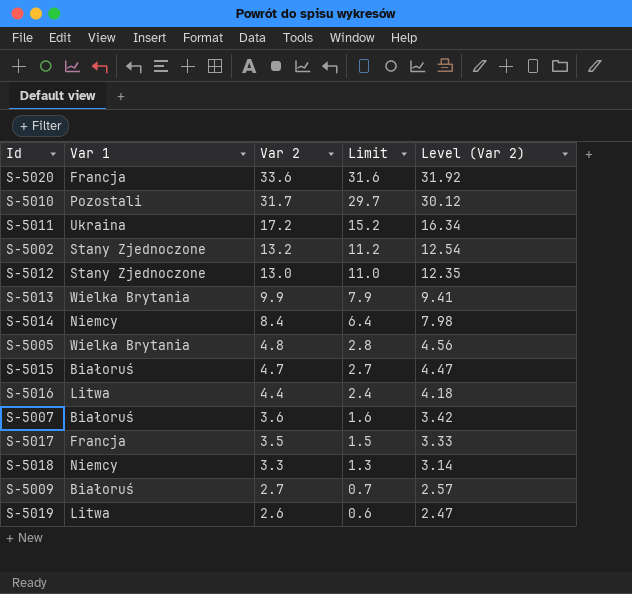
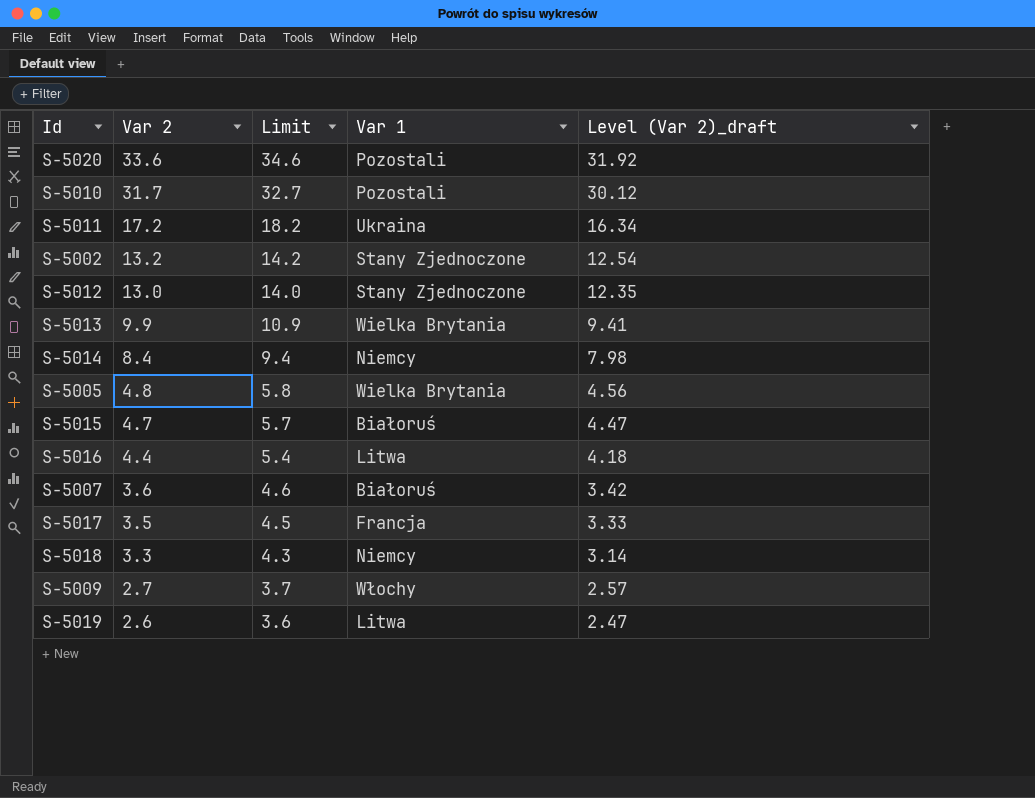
column Limit | formula: [Var 2] - 2 -> [Var 2] + 1
column Var 1 | position: 2 -> 4
column name: Level (Var 2) -> Level (Var 2)_draft
S-5020 | Var 1: Francja -> Pozostali
S-5009 | Var 1: Białoruś -> Włochy

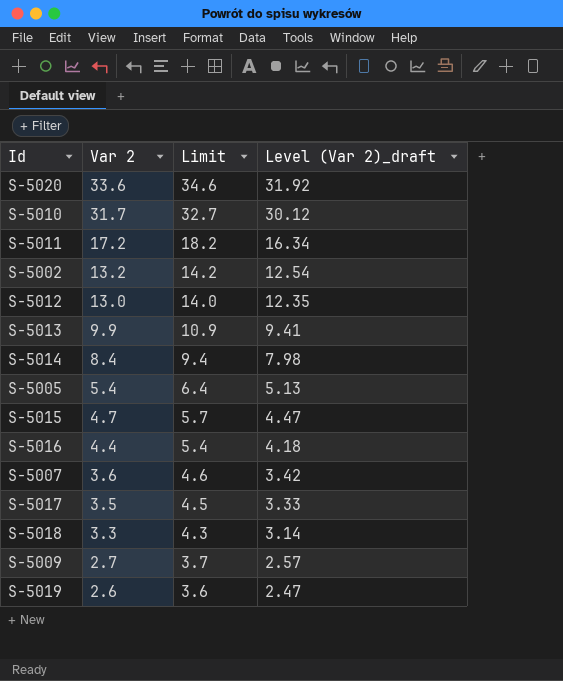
column Var 1 | position: 4 -> none
S-5005 | Var 2: 4.8 -> 5.4
S-5005 | Limit: 5.8 -> 6.4
S-5005 | Level (Var 2)_draft: 4.56 -> 5.13

